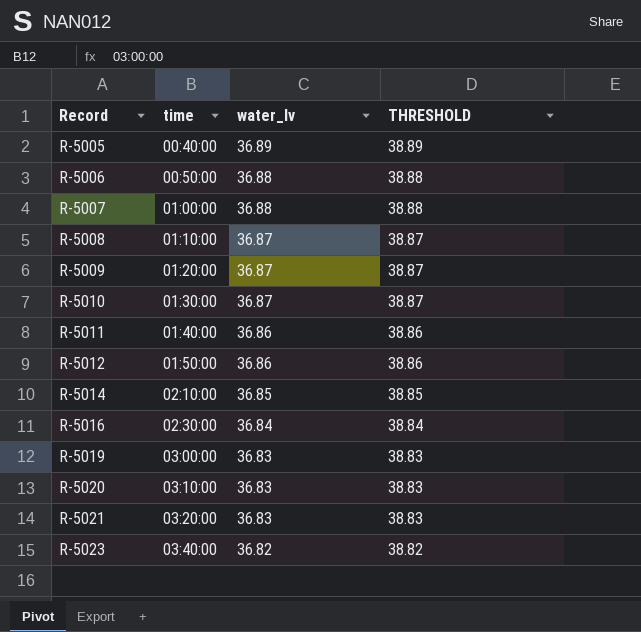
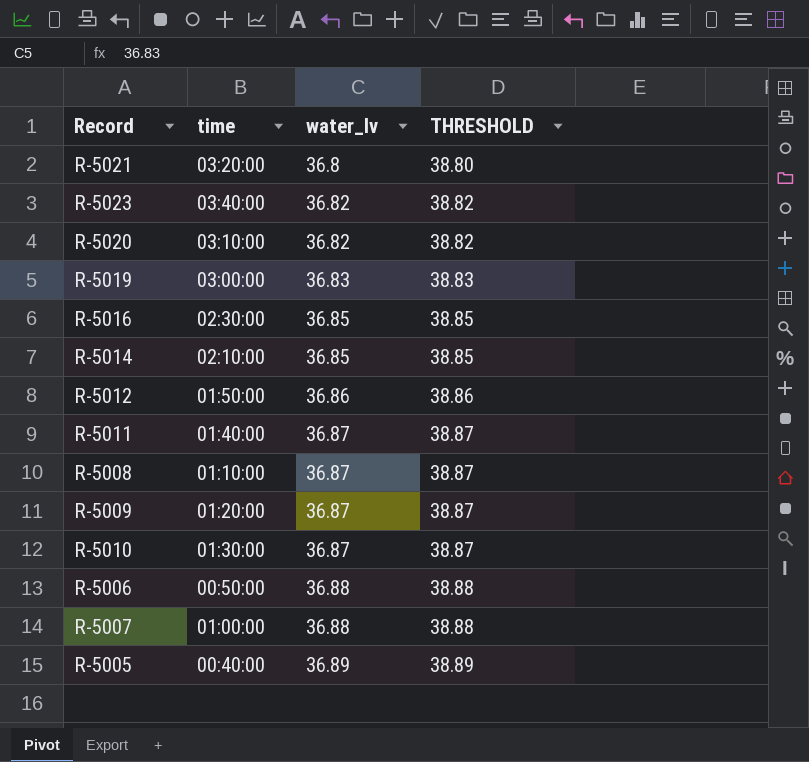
row order: Record ascending -> water_lv ascending
R-5021 | water_lv: 36.83 -> 36.8
R-5021 | THRESHOLD: 38.83 -> 38.80
R-5020 | water_lv: 36.83 -> 36.82
R-5020 | THRESHOLD: 38.83 -> 38.82
R-5016 | water_lv: 36.84 -> 36.85
R-5016 | THRESHOLD: 38.84 -> 38.85
R-5011 | water_lv: 36.86 -> 36.87
R-5011 | THRESHOLD: 38.86 -> 38.87

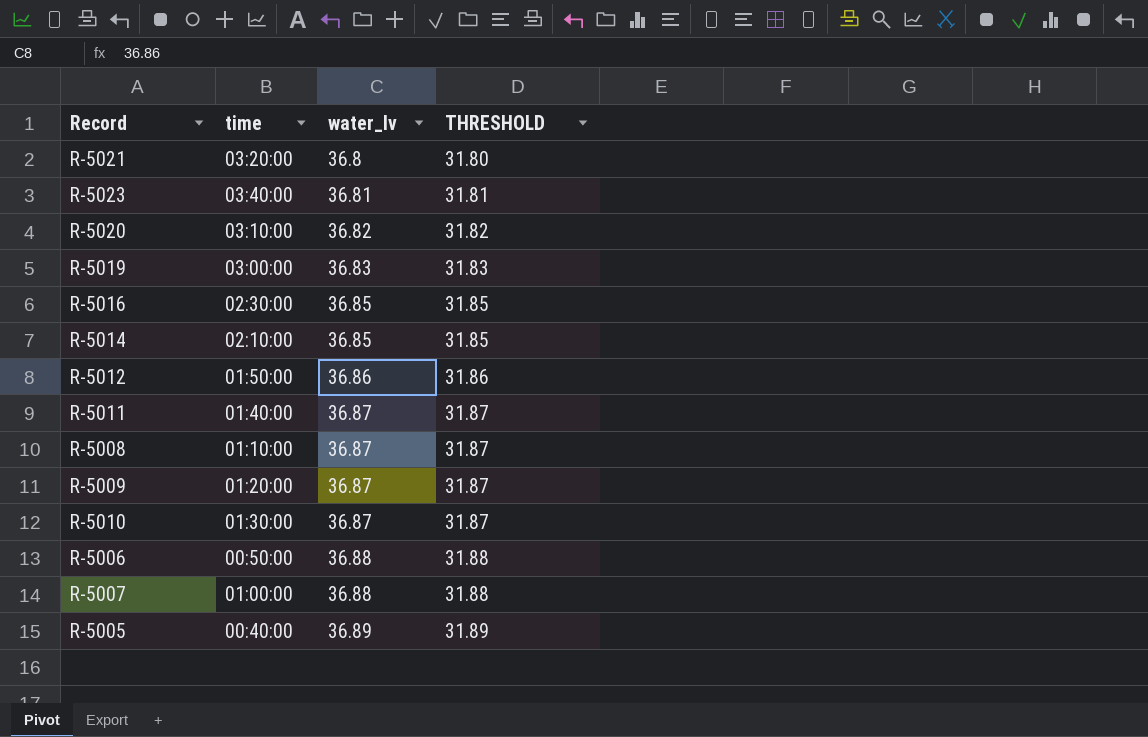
column THRESHOLD | formula: [water_lv] + 2 -> [water_lv] - 5
R-5023 | water_lv: 36.82 -> 36.81

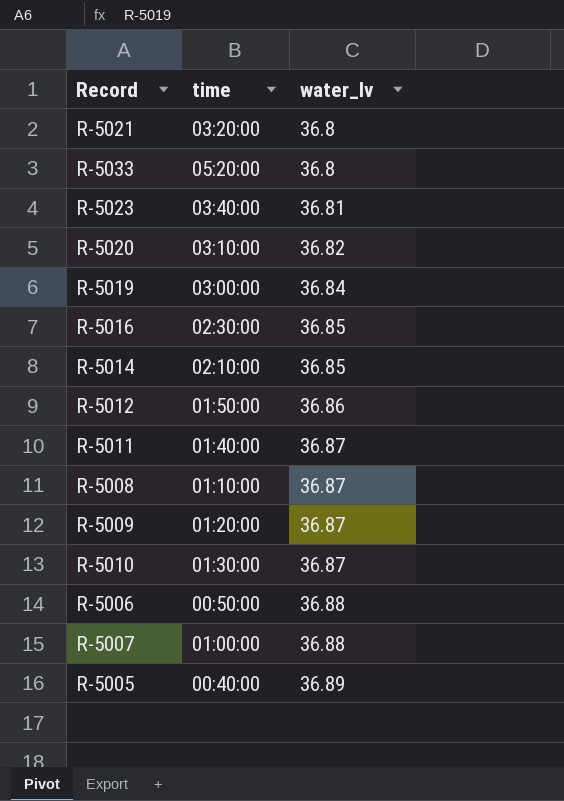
column THRESHOLD | formula: [water_lv] - 5 -> none
row R-5033: none -> 05:20:00 | 36.8
R-5019 | water_lv: 36.83 -> 36.84

